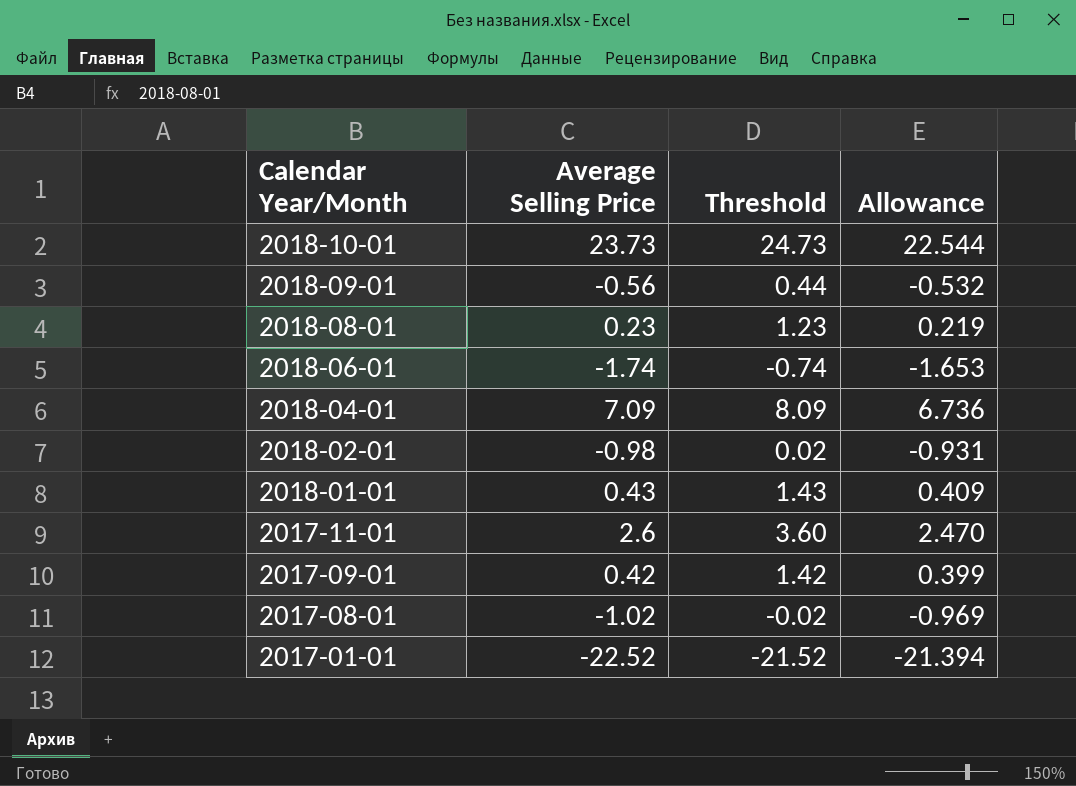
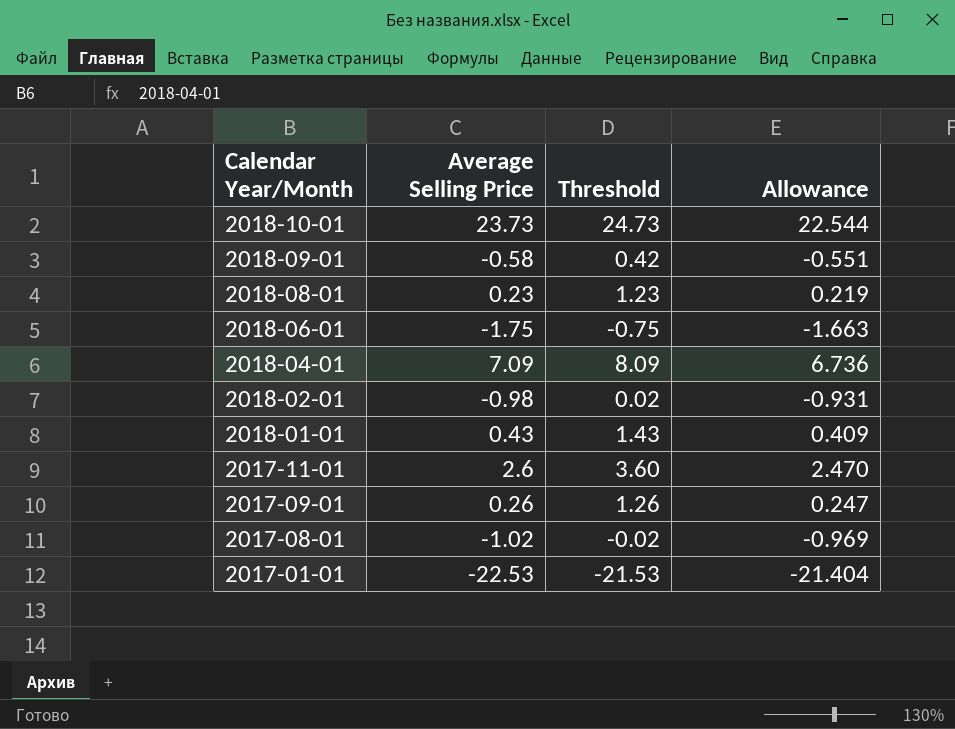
2018-09-01 | Average Selling Price: -0.56 -> -0.58
2018-09-01 | Threshold: 0.44 -> 0.42
2018-09-01 | Allowance: -0.532 -> -0.551
2018-06-01 | Average Selling Price: -1.74 -> -1.75
2018-06-01 | Threshold: -0.74 -> -0.75
2018-06-01 | Allowance: -1.653 -> -1.663
2017-09-01 | Average Selling Price: 0.42 -> 0.26
2017-09-01 | Threshold: 1.42 -> 1.26
2017-09-01 | Allowance: 0.399 -> 0.247
2017-01-01 | Average Selling Price: -22.52 -> -22.53
2017-01-01 | Threshold: -21.52 -> -21.53
2017-01-01 | Allowance: -21.394 -> -21.404

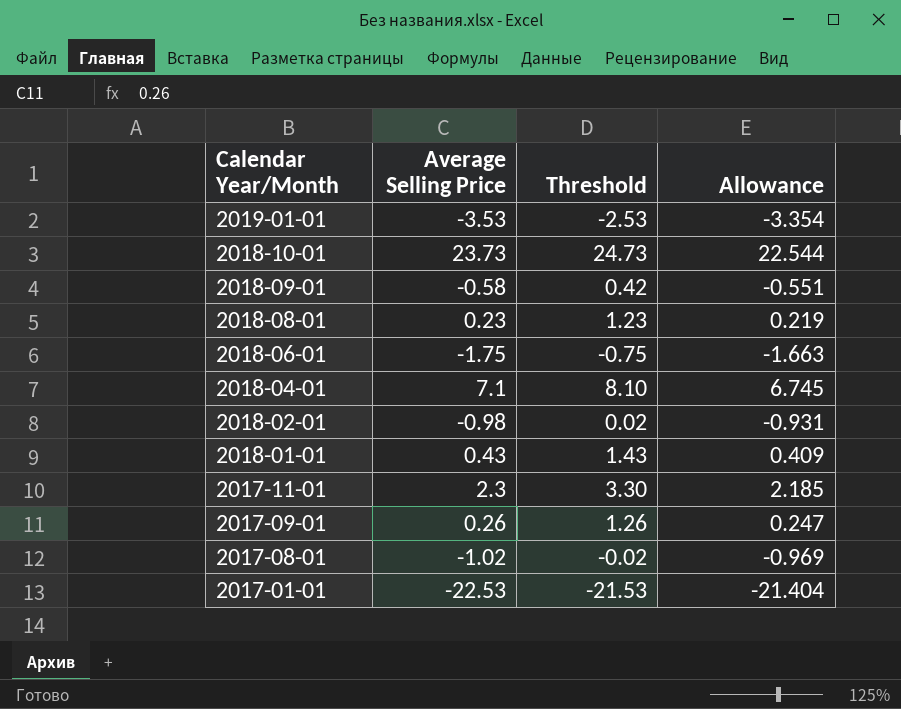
row 2019-01-01: none -> -3.53 | -2.53 | -3.354
2018-04-01 | Average Selling Price: 7.09 -> 7.1
2018-04-01 | Threshold: 8.09 -> 8.10
2018-04-01 | Allowance: 6.736 -> 6.745
2017-11-01 | Average Selling Price: 2.6 -> 2.3
2017-11-01 | Threshold: 3.60 -> 3.30
2017-11-01 | Allowance: 2.470 -> 2.185

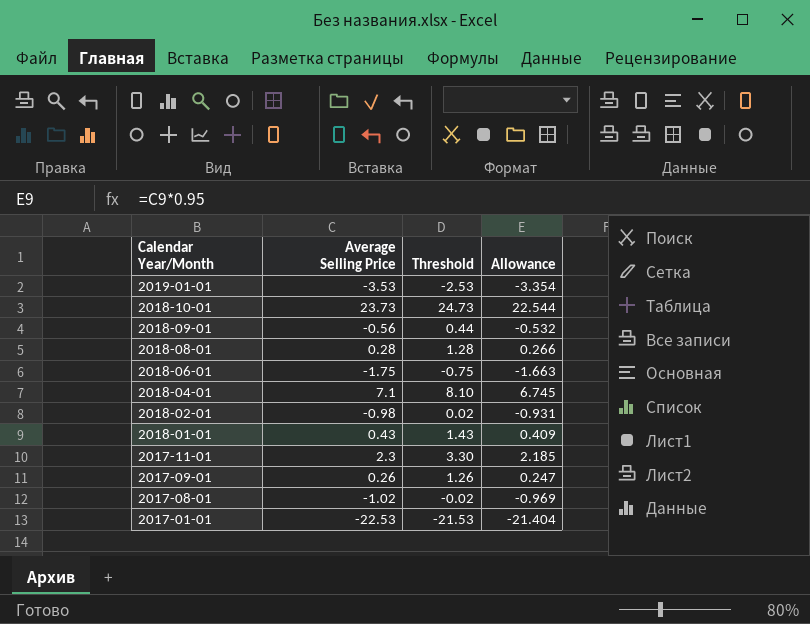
2018-09-01 | Average Selling Price: -0.58 -> -0.56
2018-09-01 | Threshold: 0.42 -> 0.44
2018-09-01 | Allowance: -0.551 -> -0.532
2018-08-01 | Average Selling Price: 0.23 -> 0.28
2018-08-01 | Threshold: 1.23 -> 1.28
2018-08-01 | Allowance: 0.219 -> 0.266

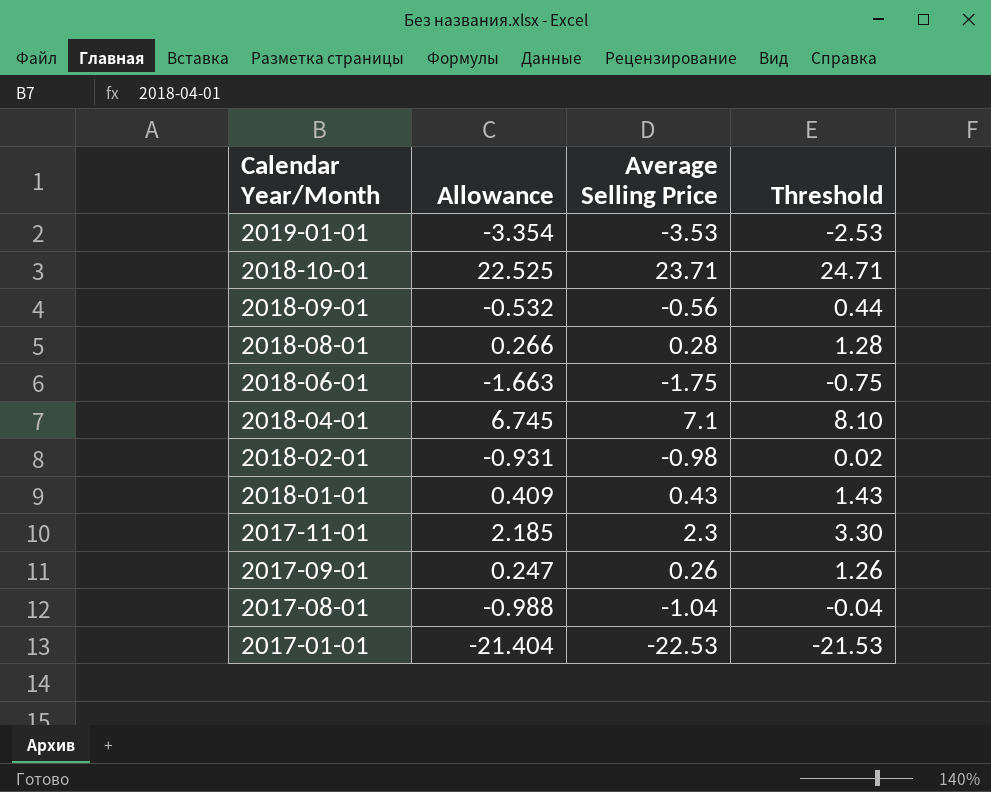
column Allowance | position: 4 -> 2
2018-10-01 | Allowance: 22.544 -> 22.525
2018-10-01 | Average Selling Price: 23.73 -> 23.71
2018-10-01 | Threshold: 24.73 -> 24.71
2017-08-01 | Allowance: -0.969 -> -0.988
2017-08-01 | Average Selling Price: -1.02 -> -1.04
2017-08-01 | Threshold: -0.02 -> -0.04

